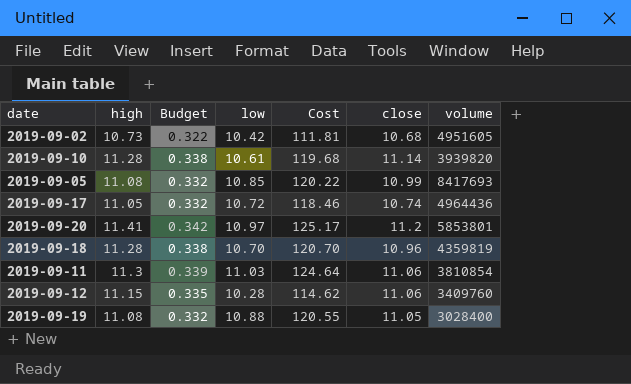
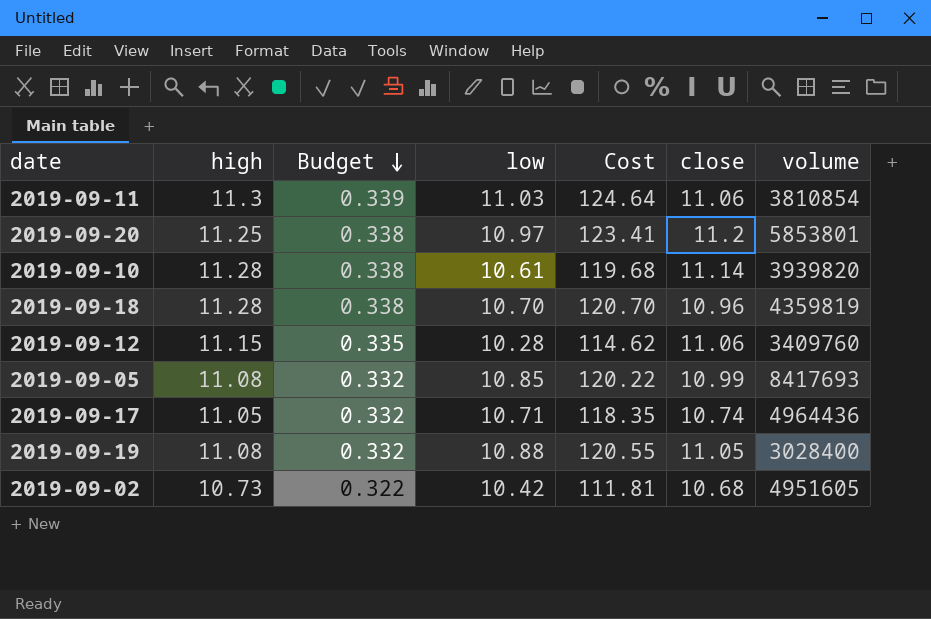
row order: none -> Budget descending
2019-09-20 | high: 11.41 -> 11.25
2019-09-20 | Budget: 0.342 -> 0.338
2019-09-20 | Cost: 125.17 -> 123.41
2019-09-17 | low: 10.72 -> 10.71
2019-09-17 | Cost: 118.46 -> 118.35

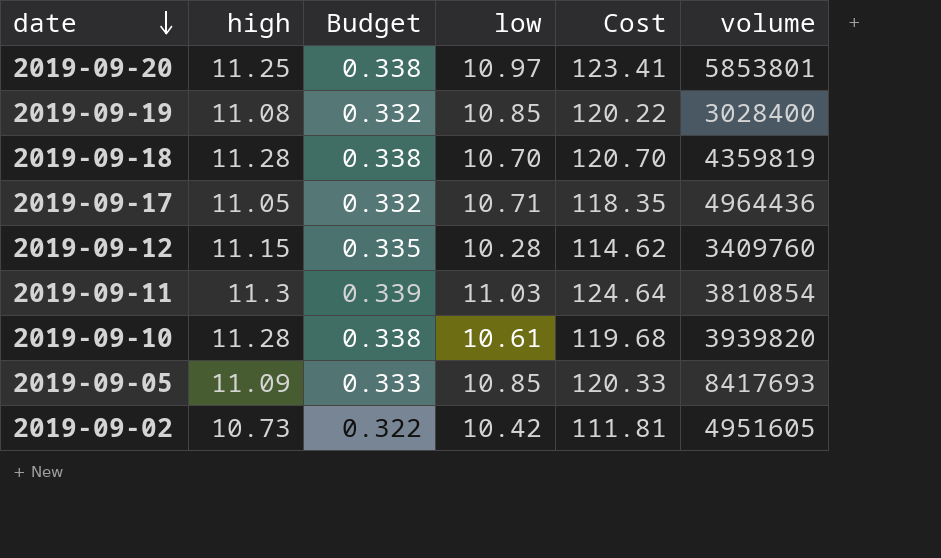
row order: Budget descending -> date descending
column close | position: 6 -> none
2019-09-19 | low: 10.88 -> 10.85
2019-09-19 | Cost: 120.55 -> 120.22
2019-09-05 | high: 11.08 -> 11.09
2019-09-05 | Budget: 0.332 -> 0.333
2019-09-05 | Cost: 120.22 -> 120.33

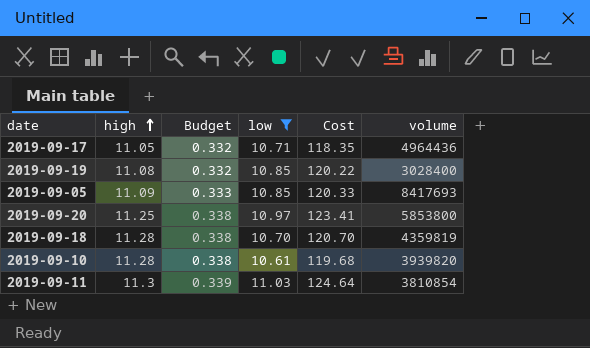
filter: none -> low >= 10.61
row order: date descending -> high ascending
2019-09-20 | volume: 5853801 -> 5853800

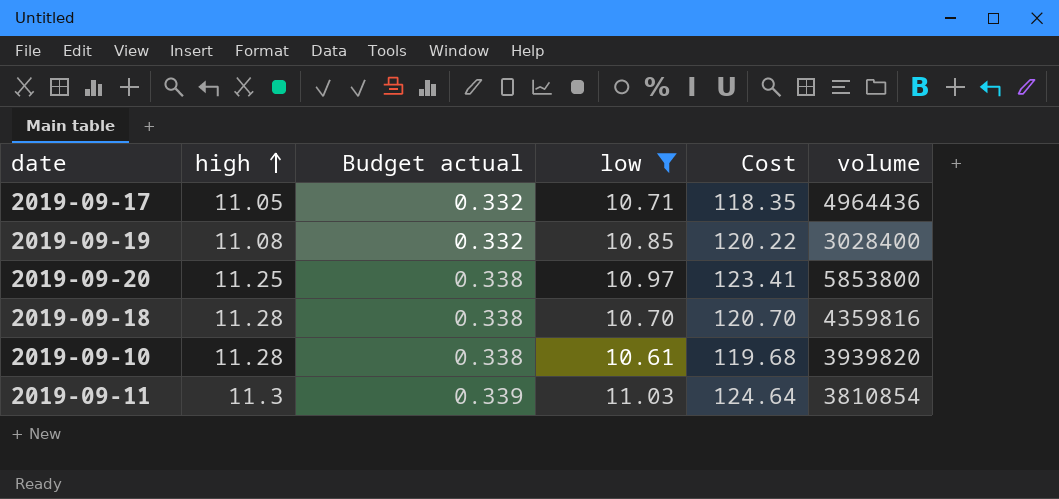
column name: Budget -> Budget actual
row 2019-09-05: 11.09 | 0.333 | 10.85 | 120.33 | 8417693 -> none
2019-09-18 | volume: 4359819 -> 4359816

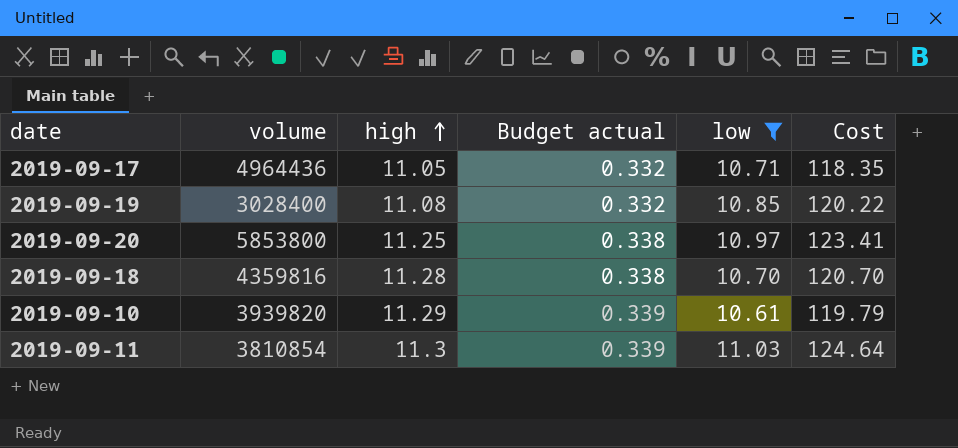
column volume | position: 6 -> 2
2019-09-10 | high: 11.28 -> 11.29
2019-09-10 | Budget actual: 0.338 -> 0.339
2019-09-10 | Cost: 119.68 -> 119.79

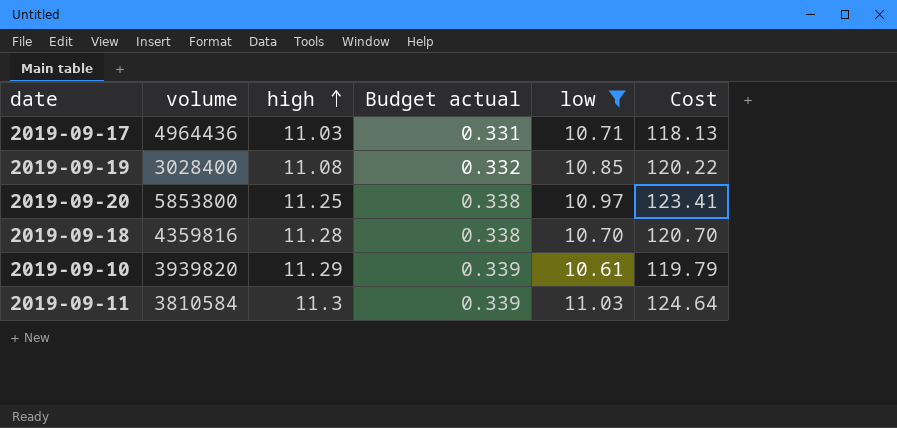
2019-09-17 | high: 11.05 -> 11.03
2019-09-17 | Budget actual: 0.332 -> 0.331
2019-09-17 | Cost: 118.35 -> 118.13
2019-09-11 | volume: 3810854 -> 3810584

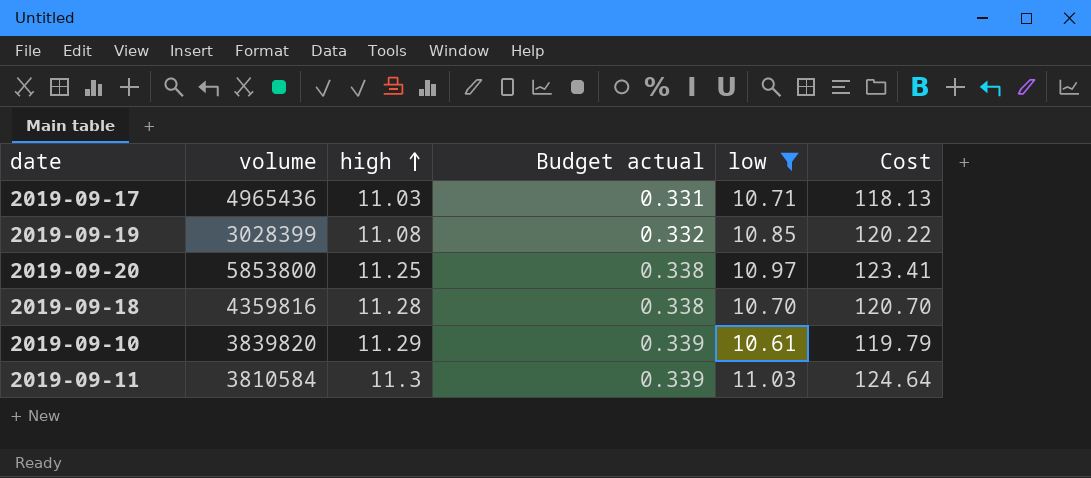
2019-09-17 | volume: 4964436 -> 4965436
2019-09-19 | volume: 3028400 -> 3028399
2019-09-10 | volume: 3939820 -> 3839820

